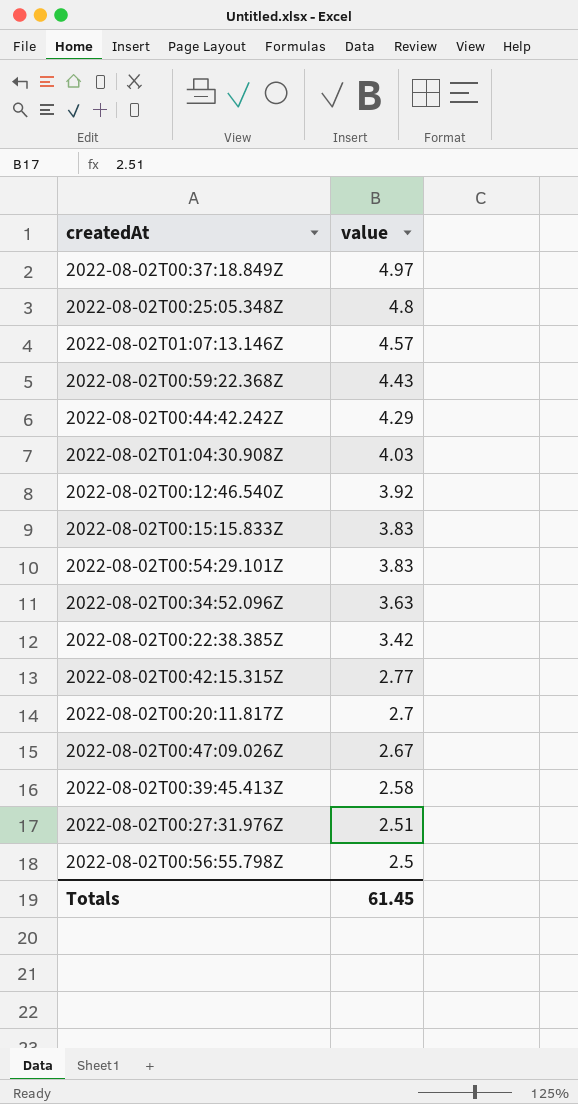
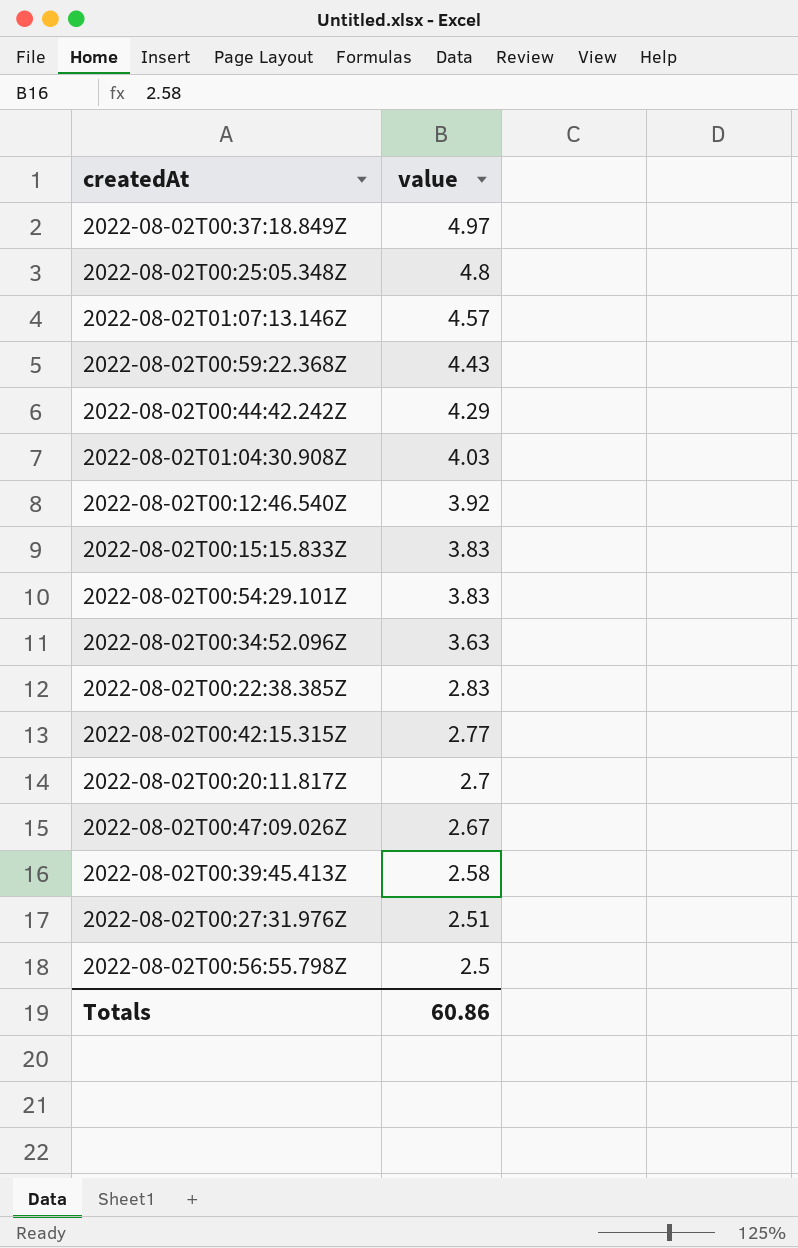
2022-08-02T00:22:38.385Z | value: 3.42 -> 2.83
Totals | value: 61.45 -> 60.86

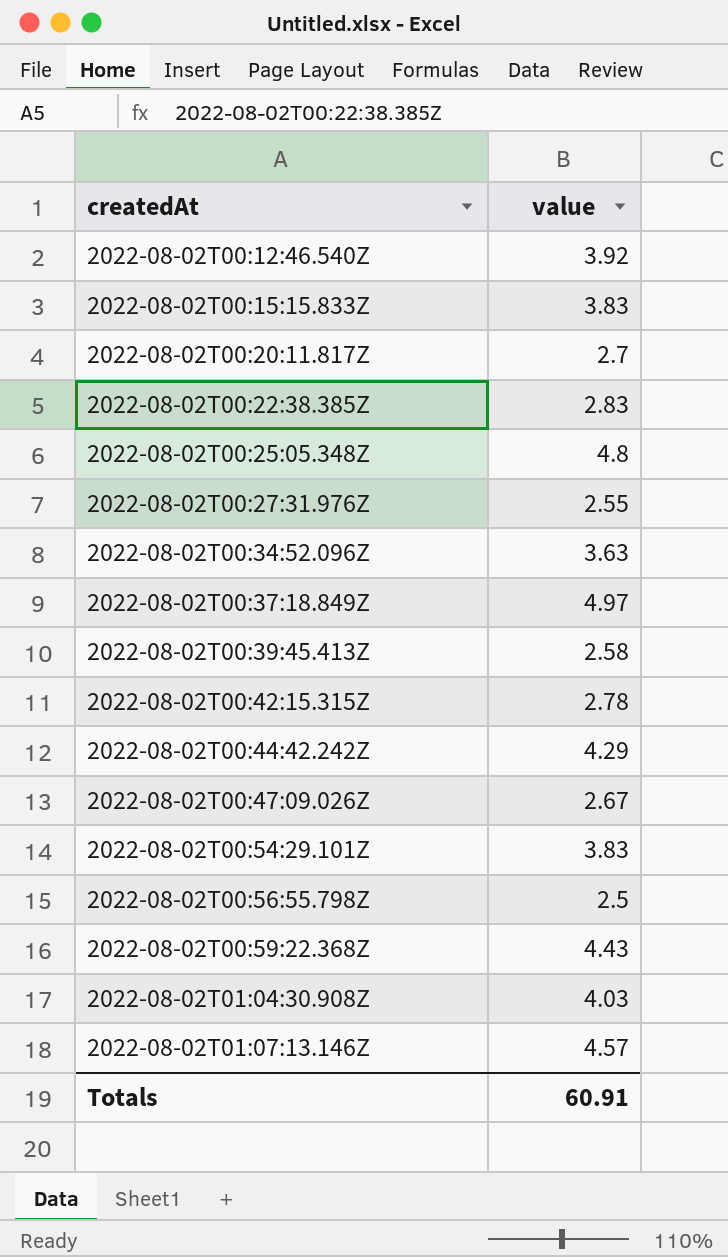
row order: value descending -> createdAt ascending
2022-08-02T00:27:31.976Z | value: 2.51 -> 2.55
2022-08-02T00:42:15.315Z | value: 2.77 -> 2.78
Totals | value: 60.86 -> 60.91

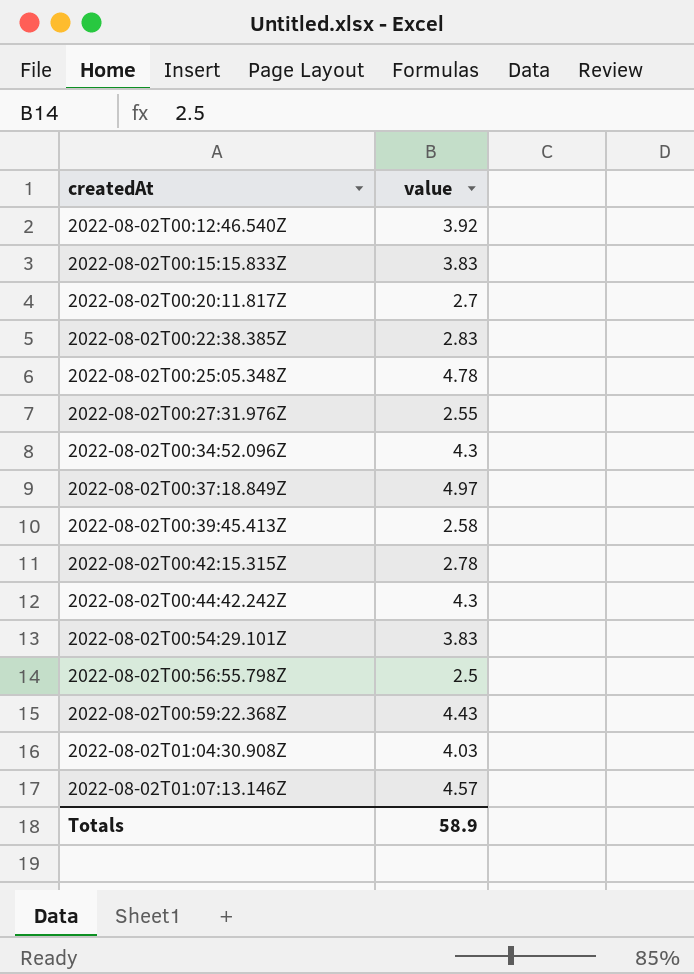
row 2022-08-02T00:47:09.026Z: 2.67 -> none
2022-08-02T00:25:05.348Z | value: 4.8 -> 4.78
2022-08-02T00:34:52.096Z | value: 3.63 -> 4.3
2022-08-02T00:44:42.242Z | value: 4.29 -> 4.3
Totals | value: 60.91 -> 58.9

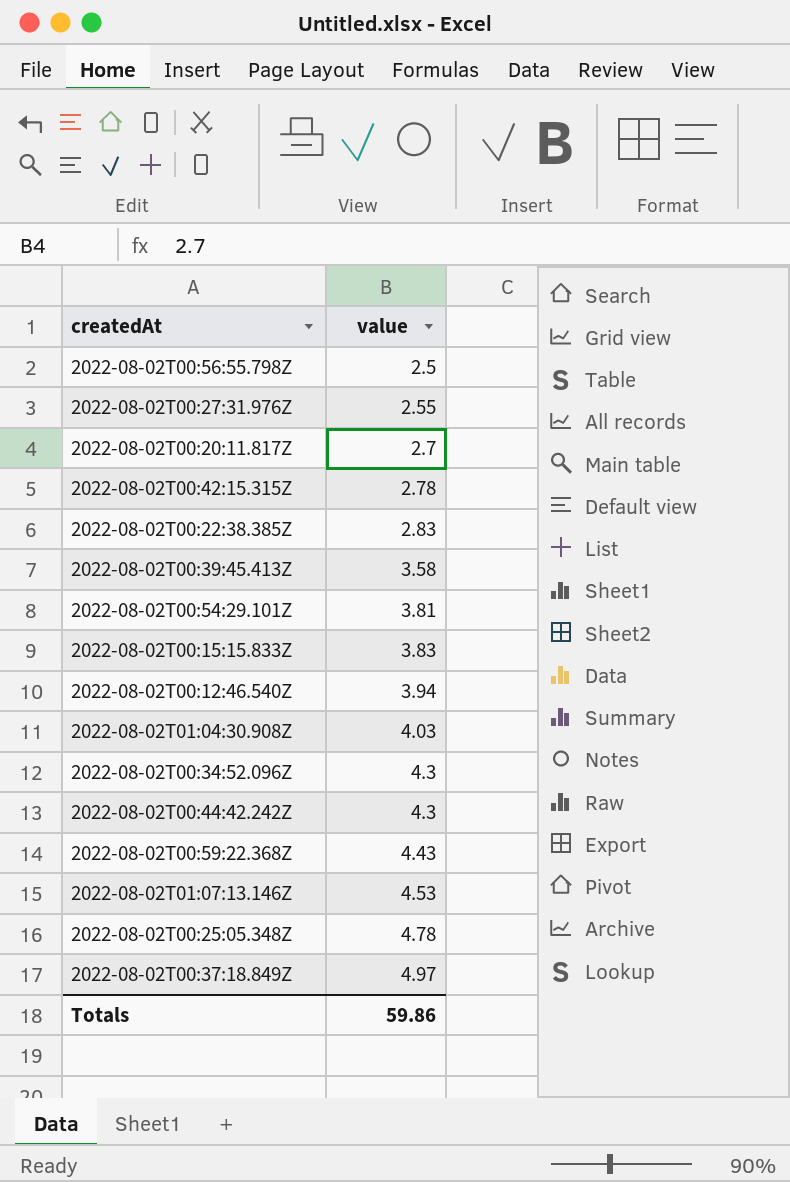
row order: createdAt ascending -> value ascending
2022-08-02T00:39:45.413Z | value: 2.58 -> 3.58
2022-08-02T00:54:29.101Z | value: 3.83 -> 3.81
2022-08-02T00:12:46.540Z | value: 3.92 -> 3.94
2022-08-02T01:07:13.146Z | value: 4.57 -> 4.53
Totals | value: 58.9 -> 59.86

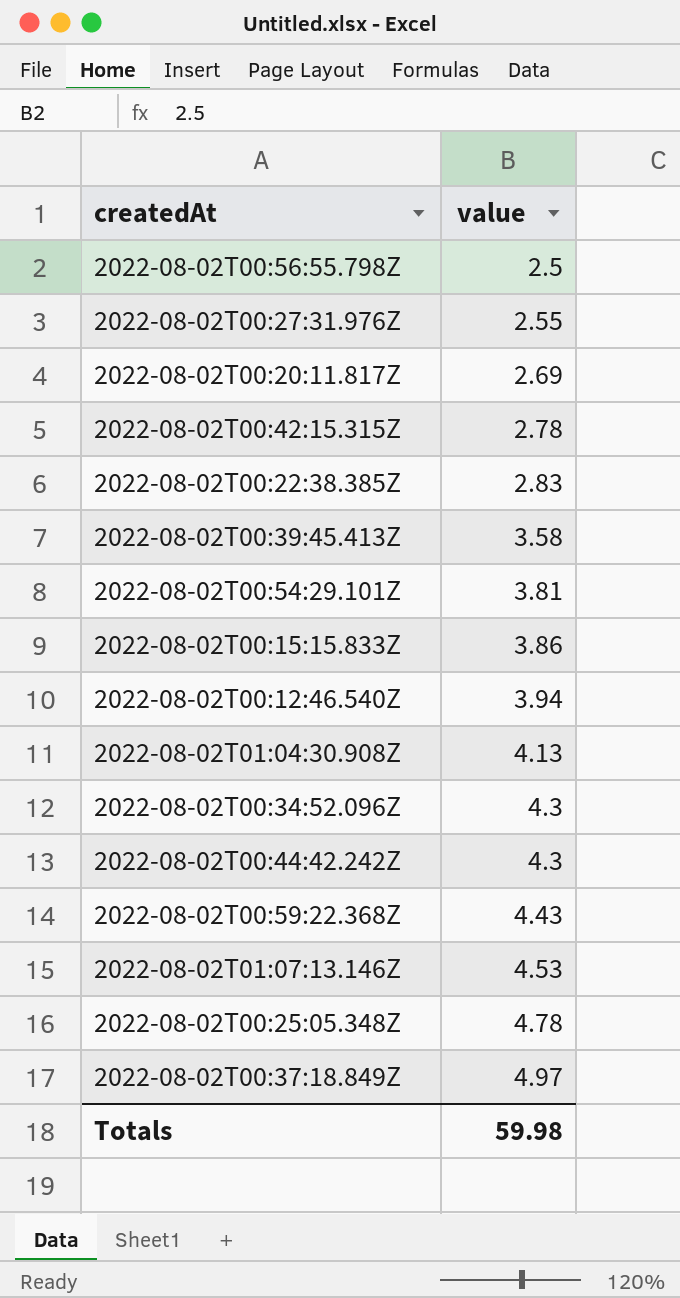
2022-08-02T00:20:11.817Z | value: 2.7 -> 2.69
2022-08-02T00:15:15.833Z | value: 3.83 -> 3.86
2022-08-02T01:04:30.908Z | value: 4.03 -> 4.13
Totals | value: 59.86 -> 59.98

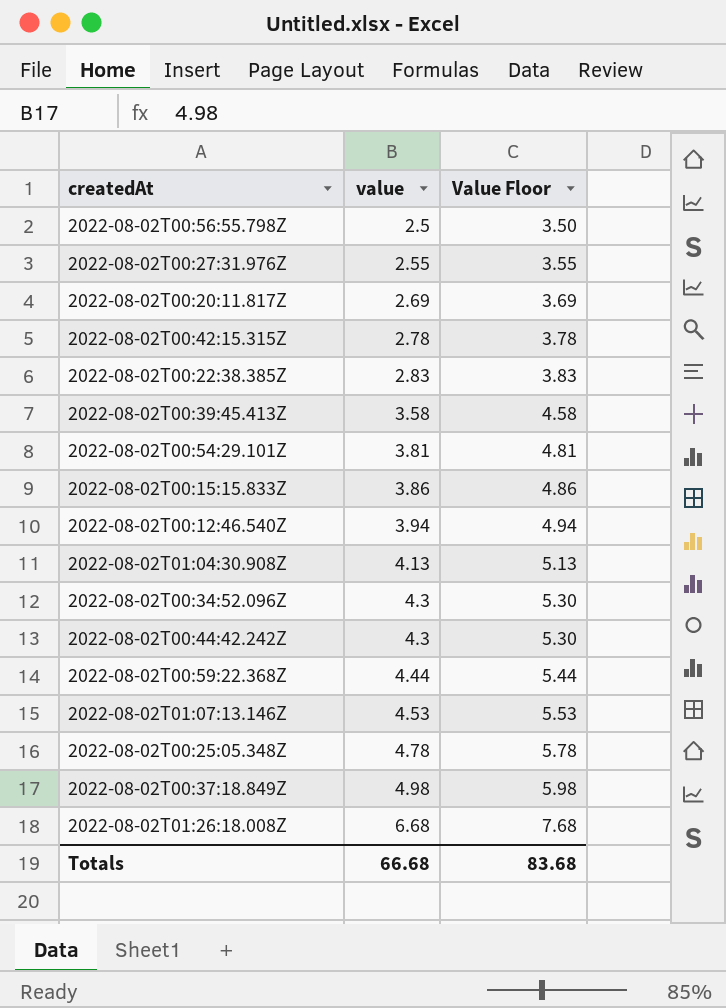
column Value Floor | formula: none -> [value] + 1
2022-08-02T00:59:22.368Z | value: 4.43 -> 4.44
2022-08-02T00:37:18.849Z | value: 4.97 -> 4.98
row 2022-08-02T01:26:18.008Z: none -> 6.68 | 7.68
Totals | value: 59.98 -> 66.68

